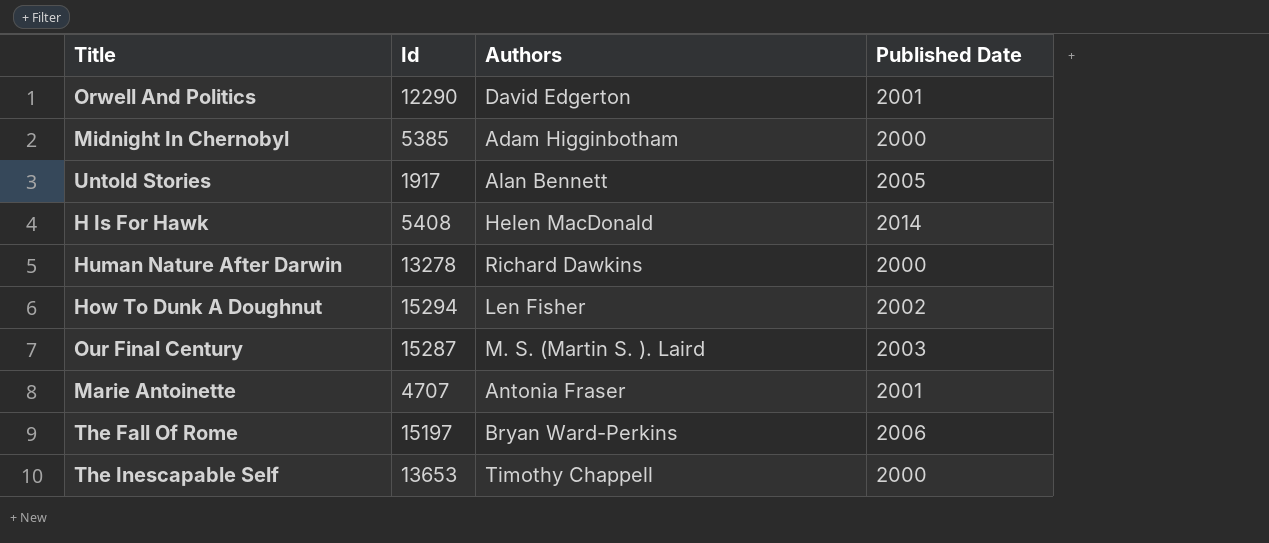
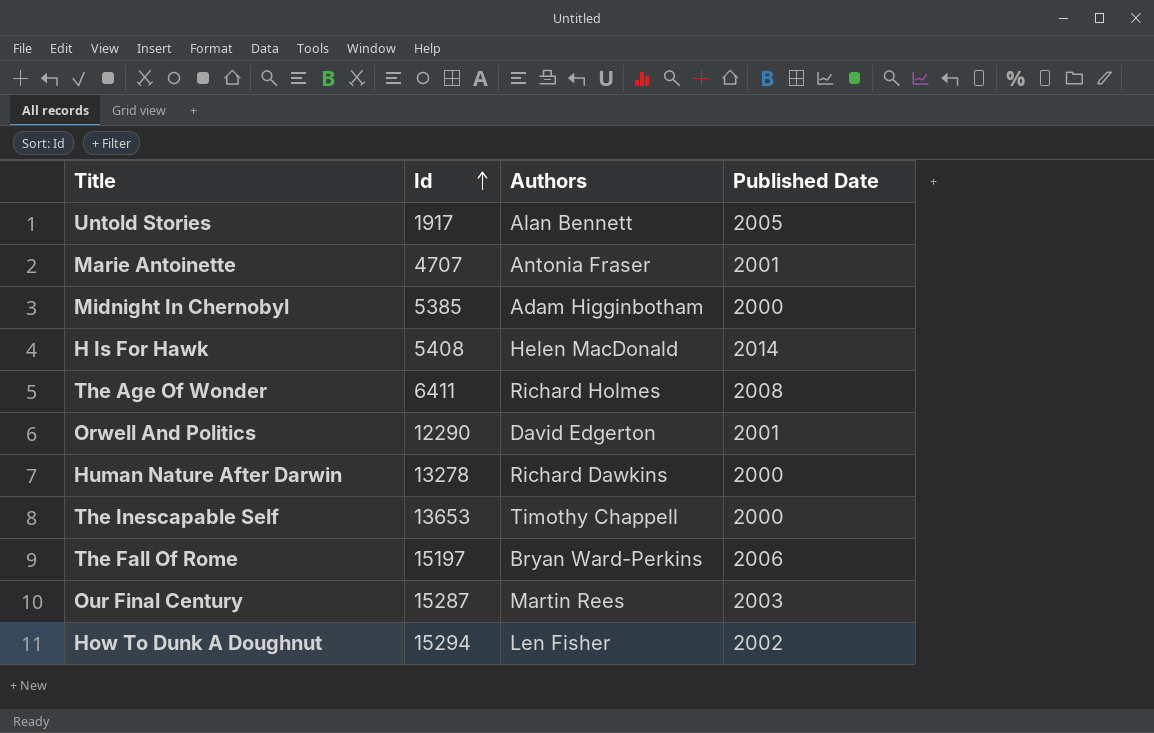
row order: none -> Id ascending
row The Age Of Wonder: none -> 6411 | Richard Holmes | 2008
Our Final Century | Authors: M. S. (Martin S. ). Laird -> Martin Rees

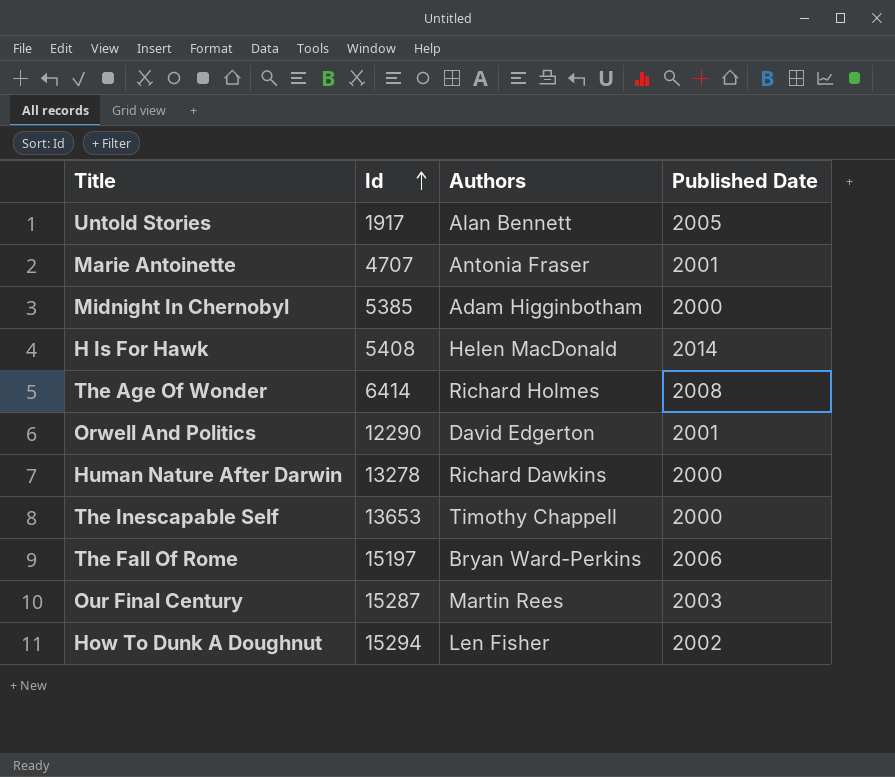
The Age Of Wonder | Id: 6411 -> 6414

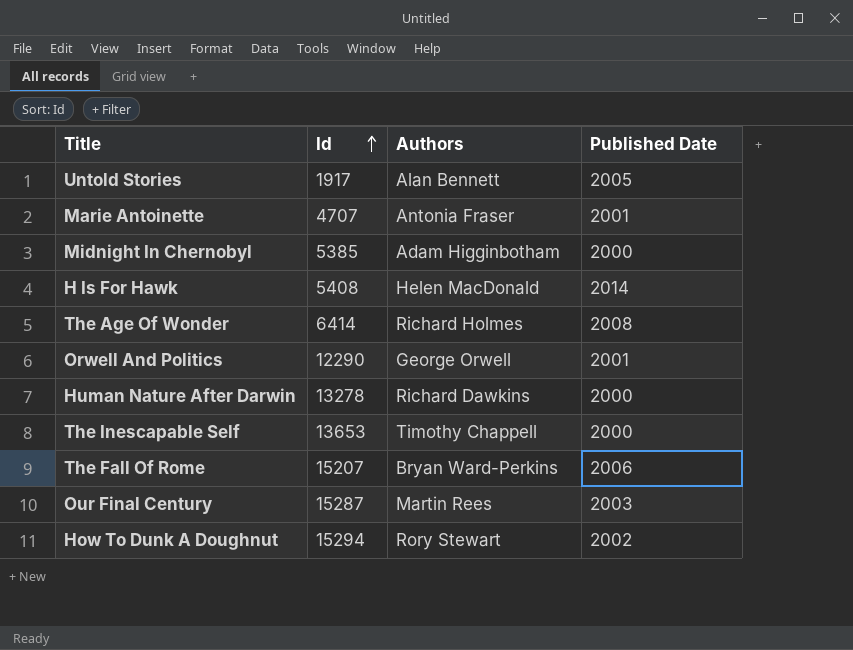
Orwell And Politics | Authors: David Edgerton -> George Orwell
The Fall Of Rome | Id: 15197 -> 15207
How To Dunk A Doughnut | Authors: Len Fisher -> Rory Stewart

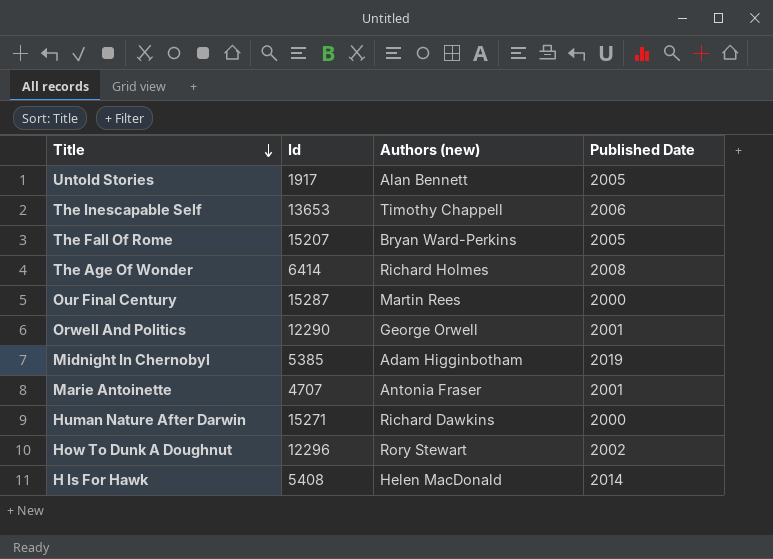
row order: Id ascending -> Title descending
column name: Authors -> Authors (new)
The Inescapable Self | Published Date: 2000 -> 2006
The Fall Of Rome | Published Date: 2006 -> 2005
Our Final Century | Published Date: 2003 -> 2000
Midnight In Chernobyl | Published Date: 2000 -> 2019
Human Nature After Darwin | Id: 13278 -> 15271
How To Dunk A Doughnut | Id: 15294 -> 12296

